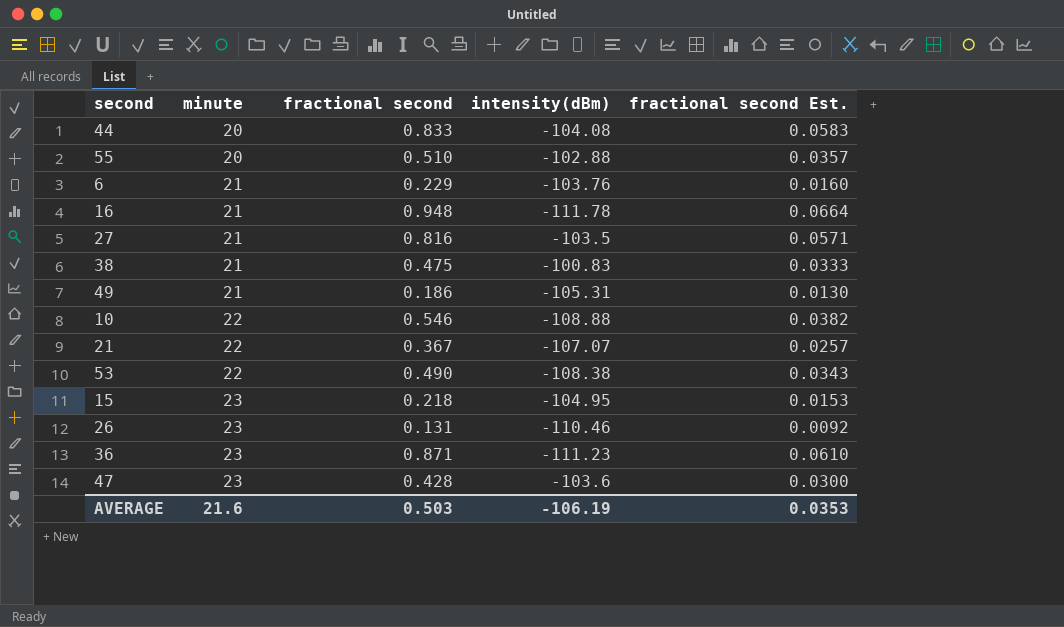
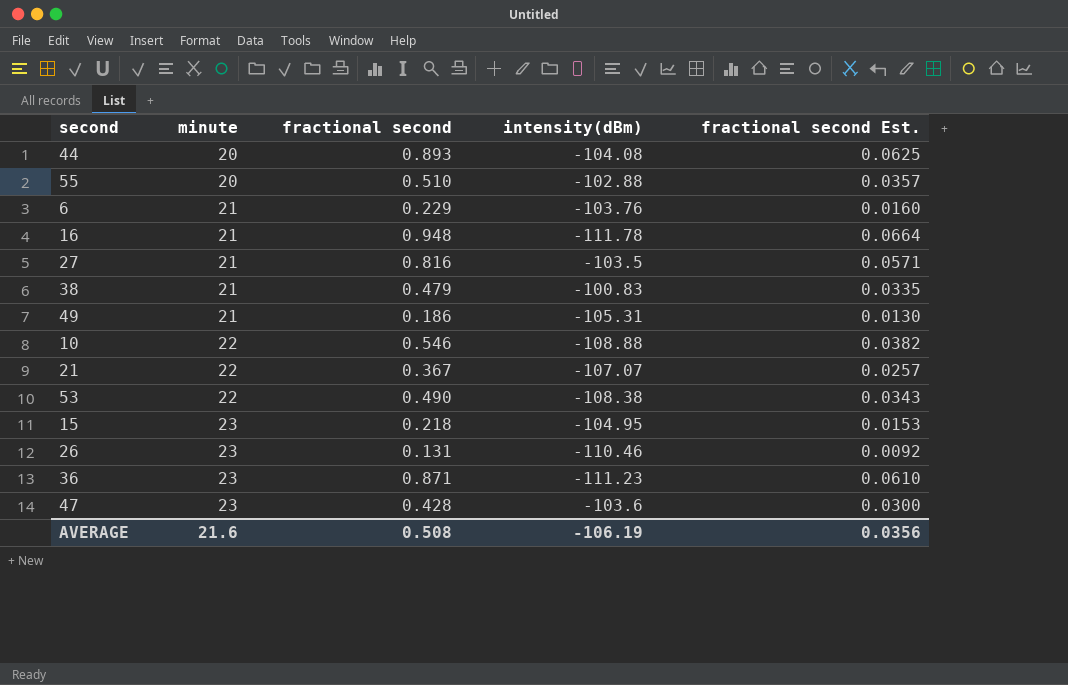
44 | fractional second: 0.833 -> 0.893
44 | fractional second Est.: 0.0583 -> 0.0625
38 | fractional second: 0.475 -> 0.479
38 | fractional second Est.: 0.0333 -> 0.0335
AVERAGE | fractional second: 0.503 -> 0.508
AVERAGE | fractional second Est.: 0.0353 -> 0.0356

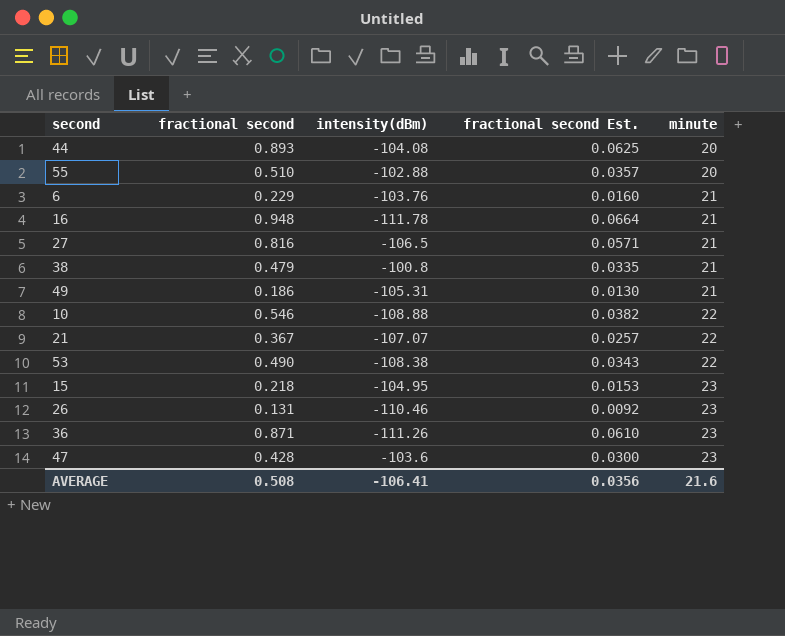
column minute | position: 2 -> 5
27 | intensity(dBm): -103.5 -> -106.5
38 | intensity(dBm): -100.83 -> -100.8
36 | intensity(dBm): -111.23 -> -111.26
AVERAGE | intensity(dBm): -106.19 -> -106.41

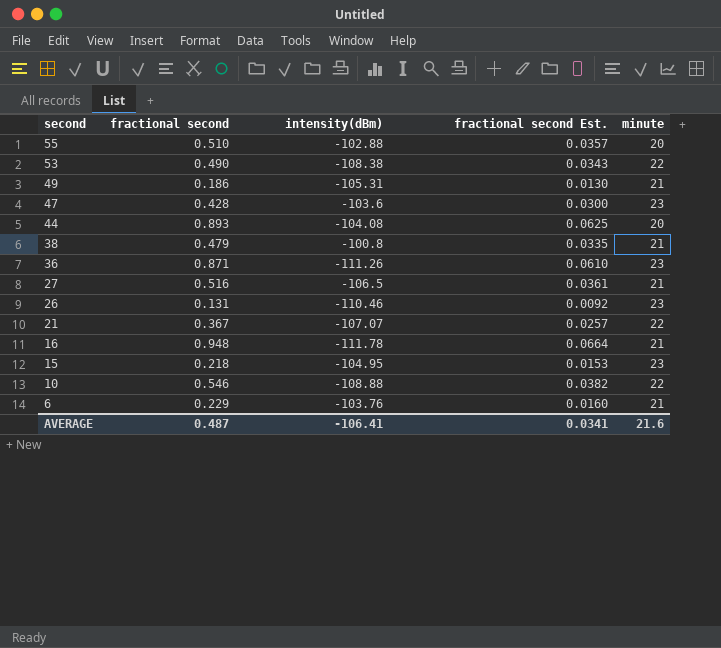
row order: minute ascending -> second descending
27 | fractional second: 0.816 -> 0.516
27 | fractional second Est.: 0.0571 -> 0.0361
AVERAGE | fractional second: 0.508 -> 0.487
AVERAGE | fractional second Est.: 0.0356 -> 0.0341

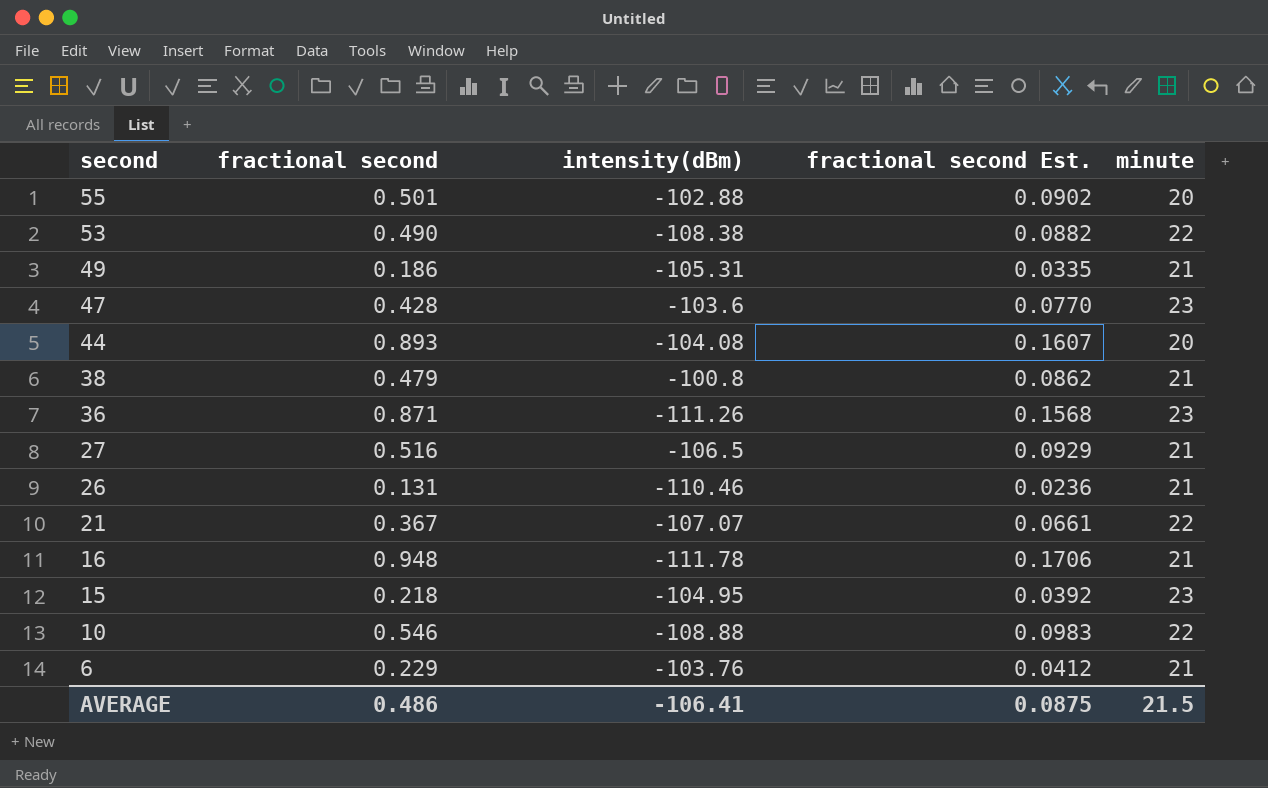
column fractional second Est. | formula: [fractional second] * 0.07 -> [fractional second] * 0.18
55 | fractional second: 0.510 -> 0.501
26 | minute: 23 -> 21
AVERAGE | fractional second: 0.487 -> 0.486
AVERAGE | fractional second Est.: 0.0341 -> 0.0875
AVERAGE | minute: 21.6 -> 21.5

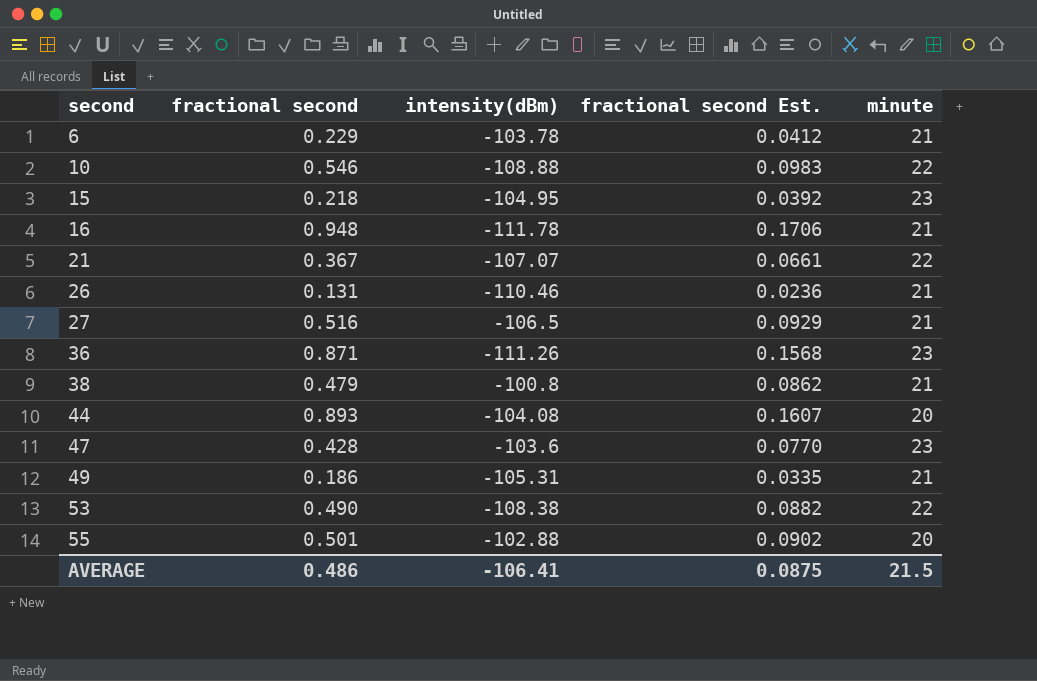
row order: second descending -> second ascending
6 | intensity(dBm): -103.76 -> -103.78

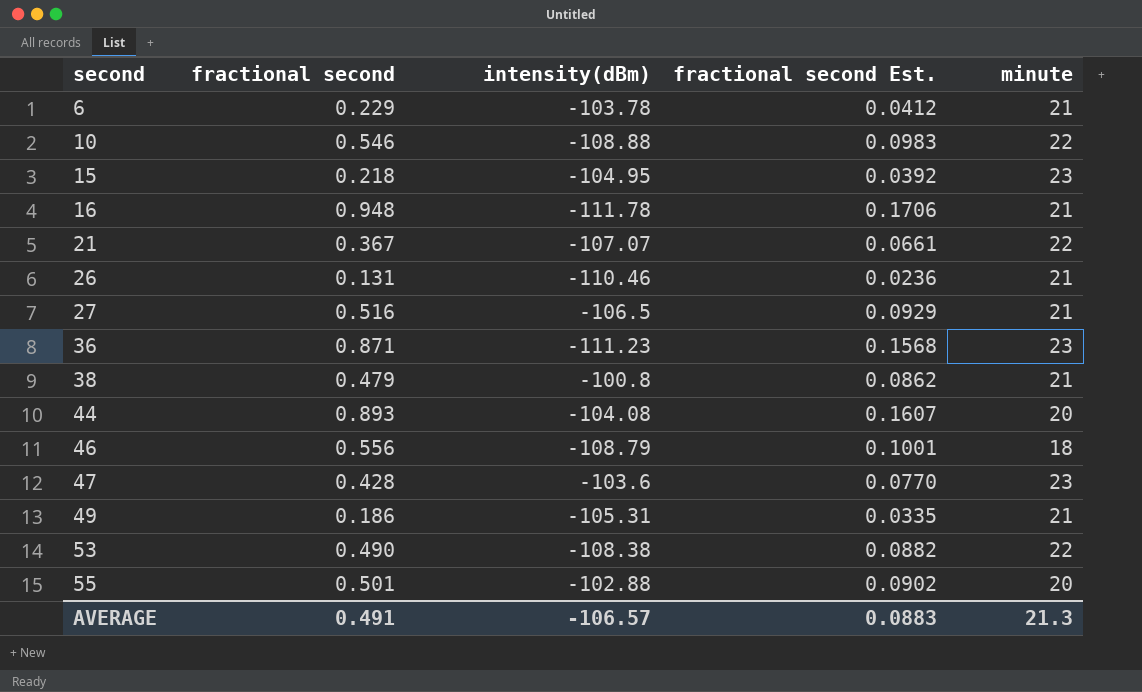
36 | intensity(dBm): -111.26 -> -111.23
row 46: none -> 0.556 | -108.79 | 0.1001 | 18
AVERAGE | fractional second: 0.486 -> 0.491
AVERAGE | intensity(dBm): -106.41 -> -106.57
AVERAGE | fractional second Est.: 0.0875 -> 0.0883
AVERAGE | minute: 21.5 -> 21.3

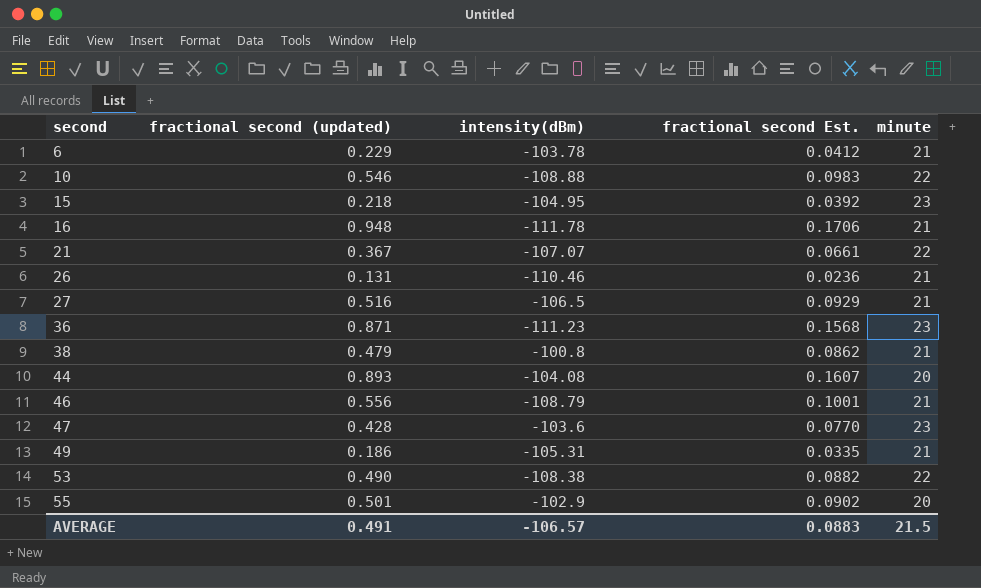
column name: fractional second -> fractional second (updated)
46 | minute: 18 -> 21
55 | intensity(dBm): -102.88 -> -102.9
AVERAGE | minute: 21.3 -> 21.5

